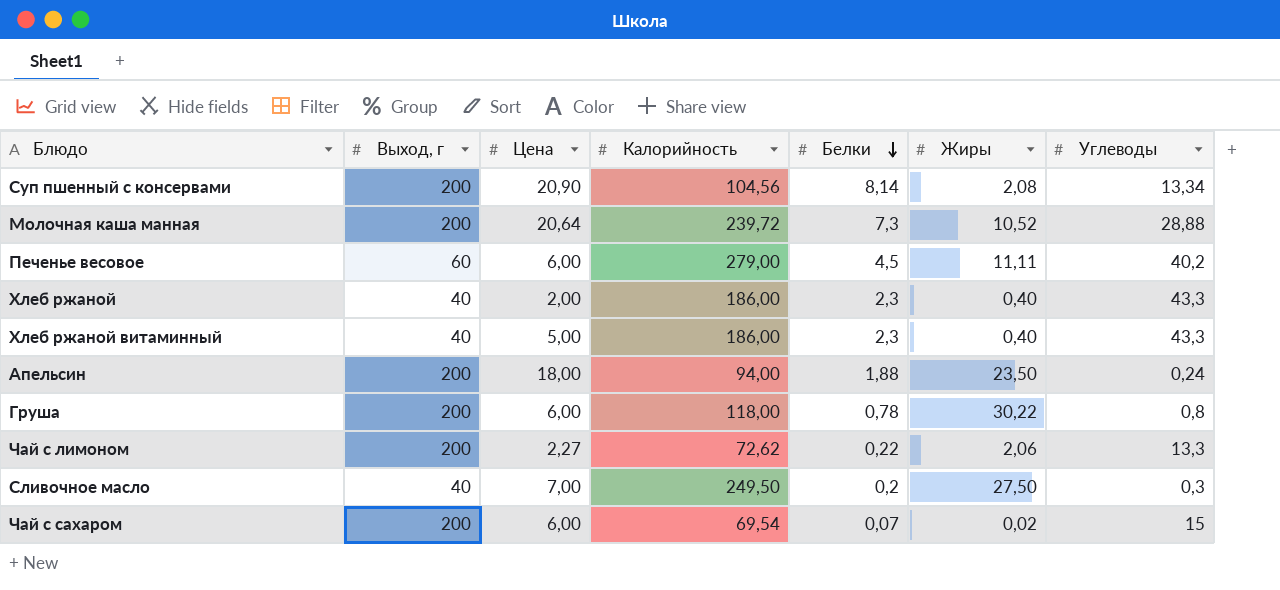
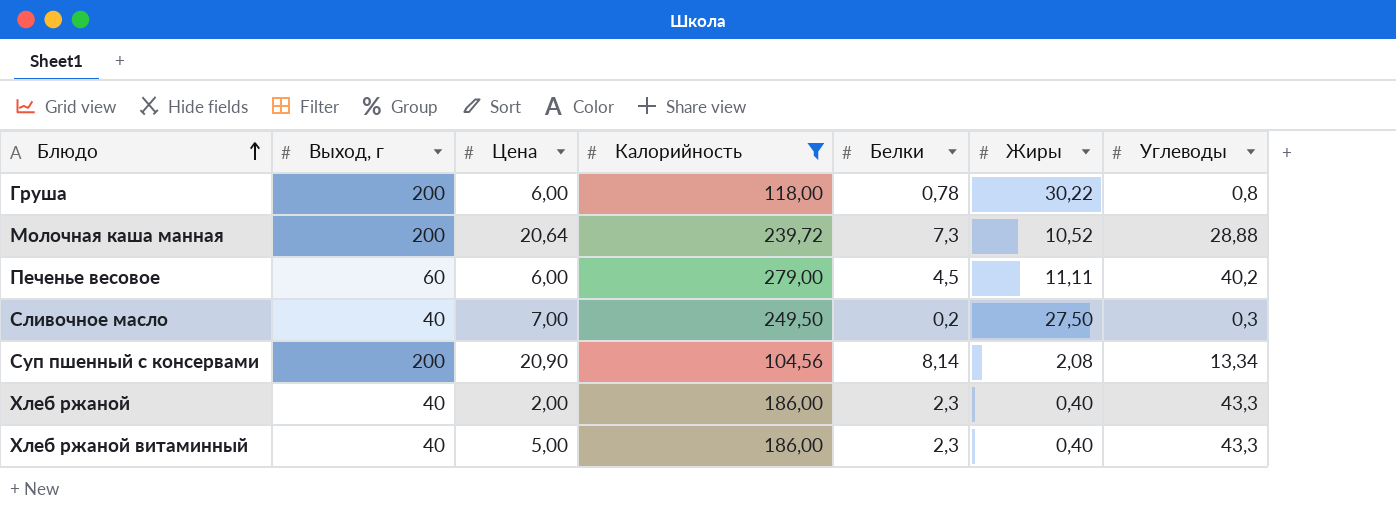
filter: none -> Калорийность >= 104,56
row order: Белки descending -> Блюдо ascending

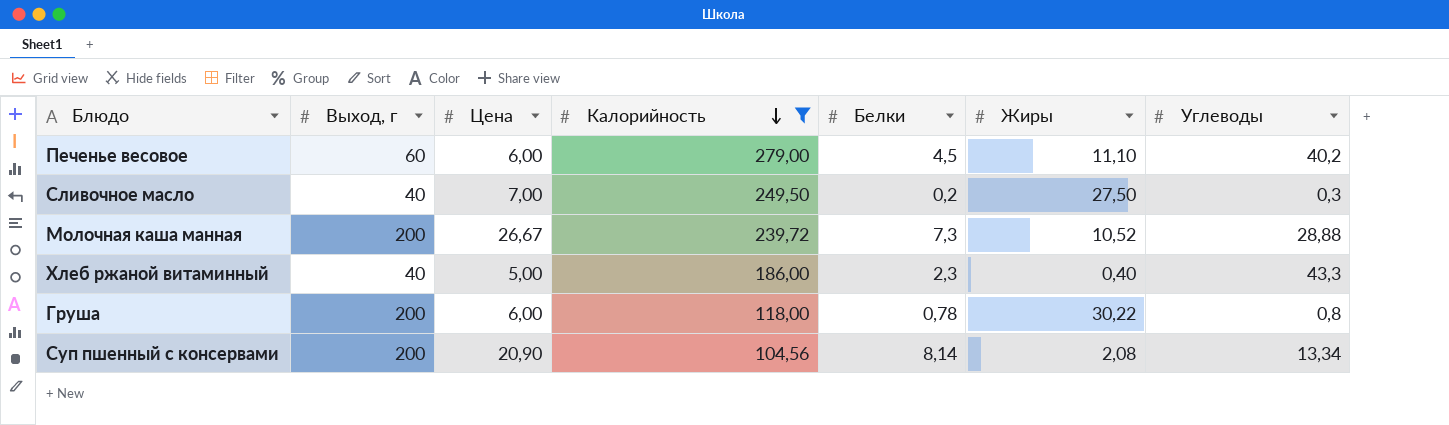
row order: Блюдо ascending -> Калорийность descending
row Хлеб ржаной: 40 | 2,00 | 186,00 | 2,3 | 0,40 | 43,3 -> none
Печенье весовое | Жиры: 11,11 -> 11,10
Молочная каша манная | Цена: 20,64 -> 26,67

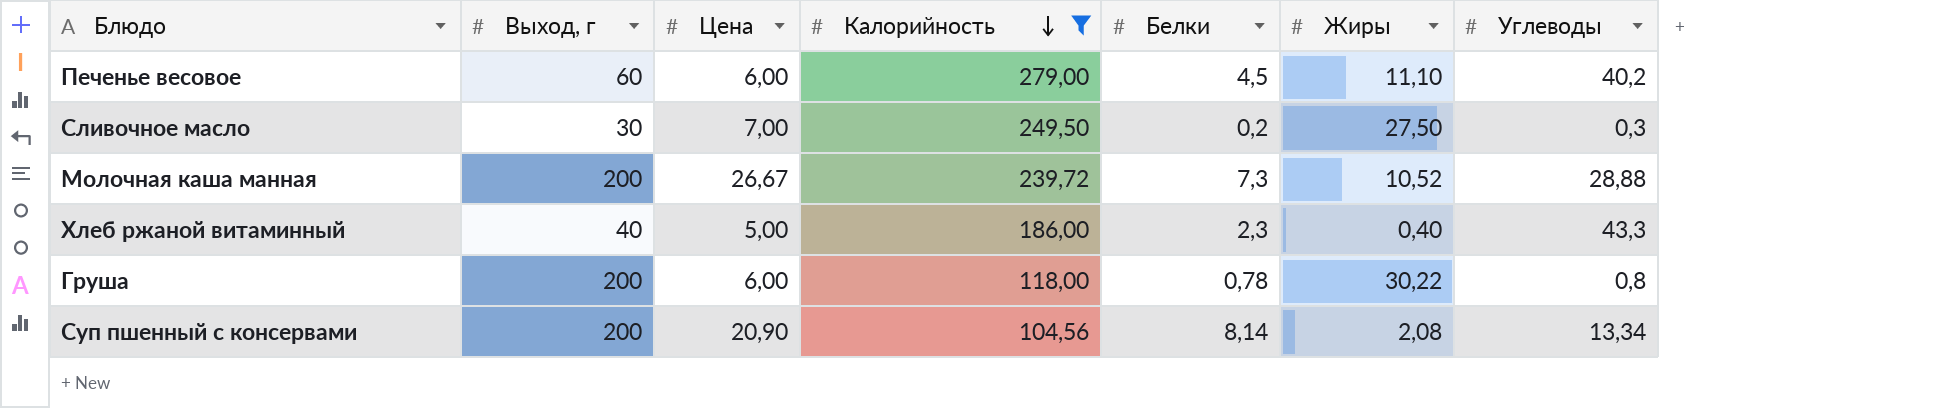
Сливочное масло | Выход, г: 40 -> 30

